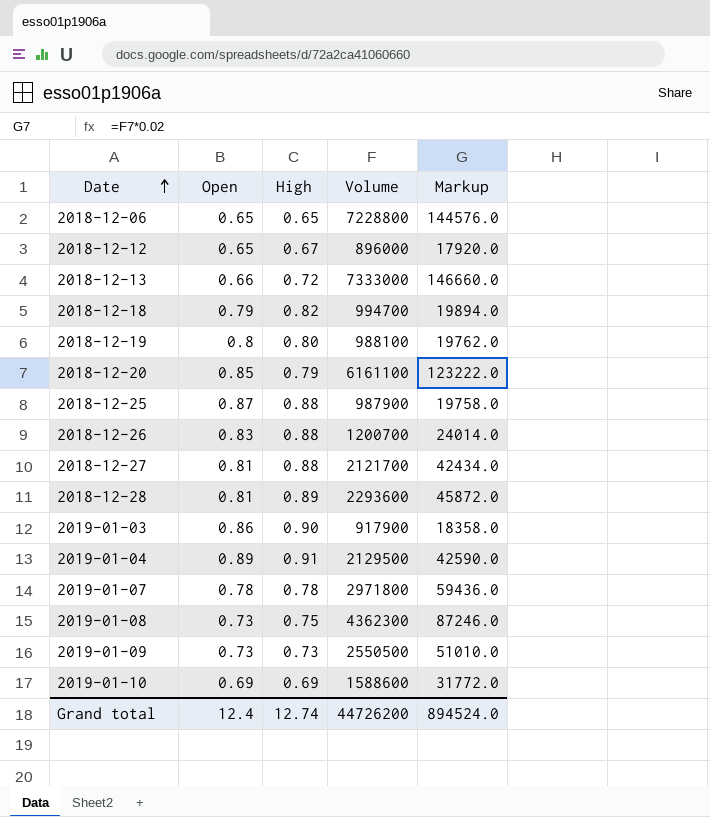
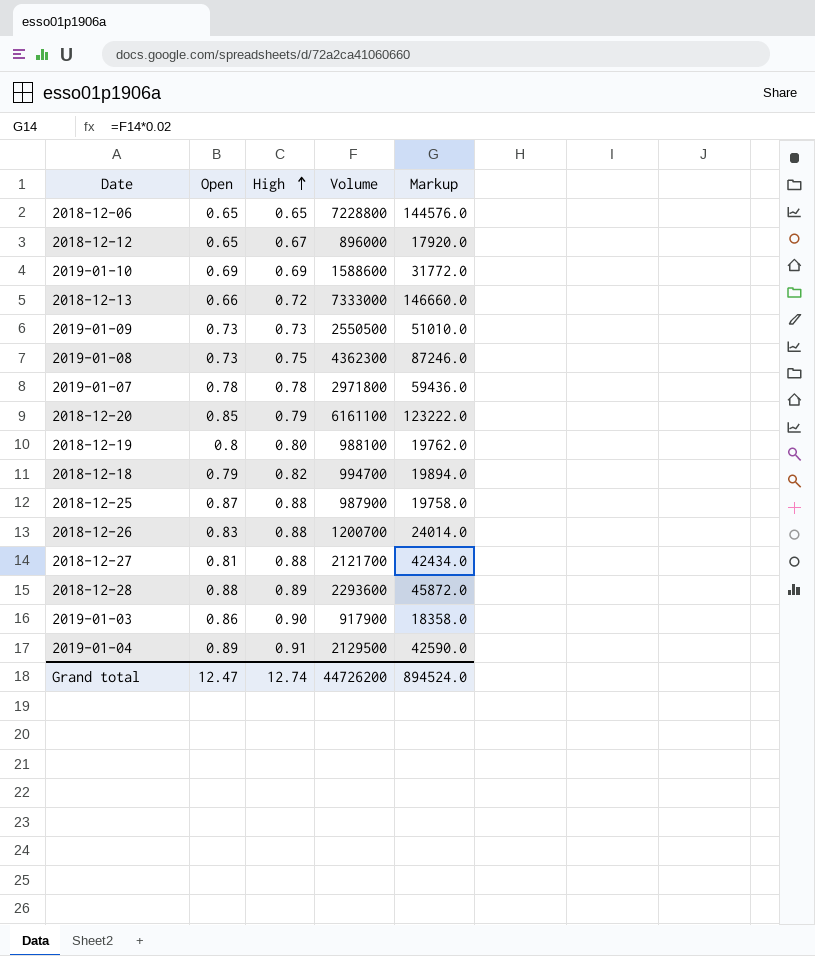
row order: Date ascending -> High ascending
2018-12-28 | Open: 0.81 -> 0.88
Grand total | Open: 12.4 -> 12.47

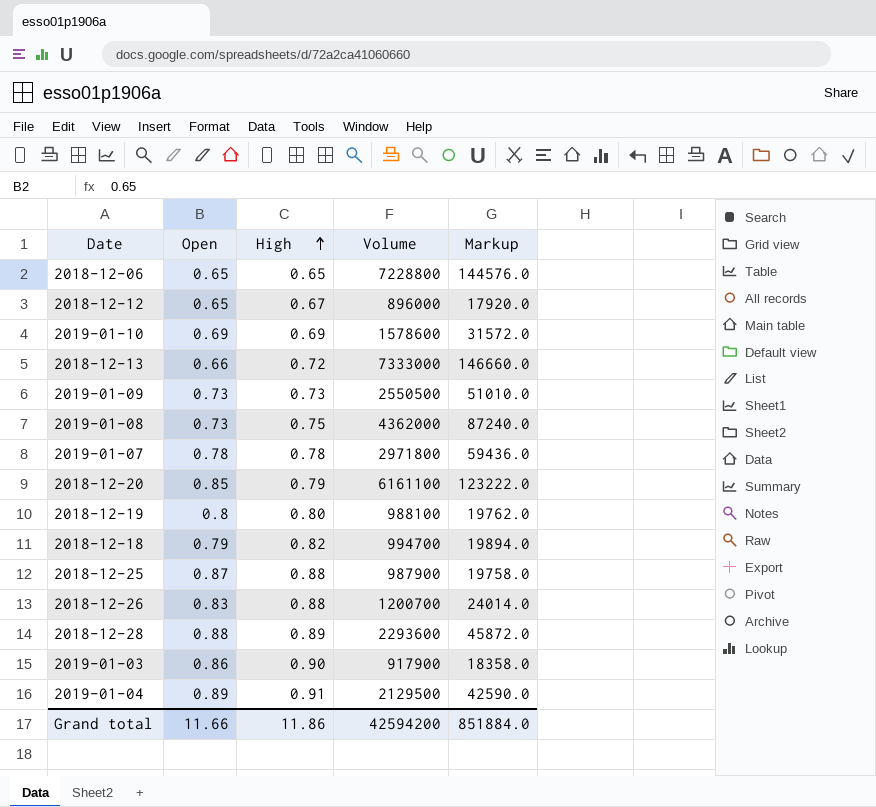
row 2018-12-27: 0.81 | 0.88 | 2121700 | 42434.0 -> none
2019-01-10 | Volume: 1588600 -> 1578600
2019-01-10 | Markup: 31772.0 -> 31572.0
2019-01-08 | Volume: 4362300 -> 4362000
2019-01-08 | Markup: 87246.0 -> 87240.0
Grand total | Open: 12.47 -> 11.66
Grand total | High: 12.74 -> 11.86
Grand total | Volume: 44726200 -> 42594200
Grand total | Markup: 894524.0 -> 851884.0

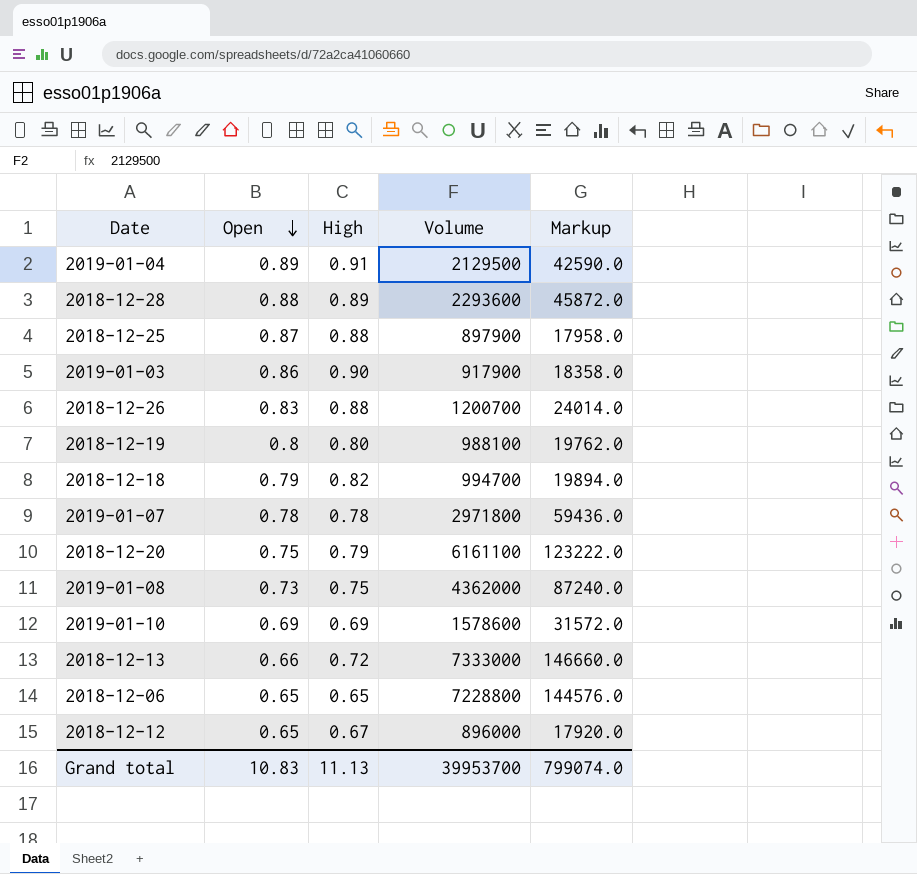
row order: High ascending -> Open descending
row 2019-01-09: 0.73 | 0.73 | 2550500 | 51010.0 -> none
2018-12-25 | Volume: 987900 -> 897900
2018-12-25 | Markup: 19758.0 -> 17958.0
2018-12-20 | Open: 0.85 -> 0.75
Grand total | Open: 11.66 -> 10.83
Grand total | High: 11.86 -> 11.13
Grand total | Volume: 42594200 -> 39953700
Grand total | Markup: 851884.0 -> 799074.0

